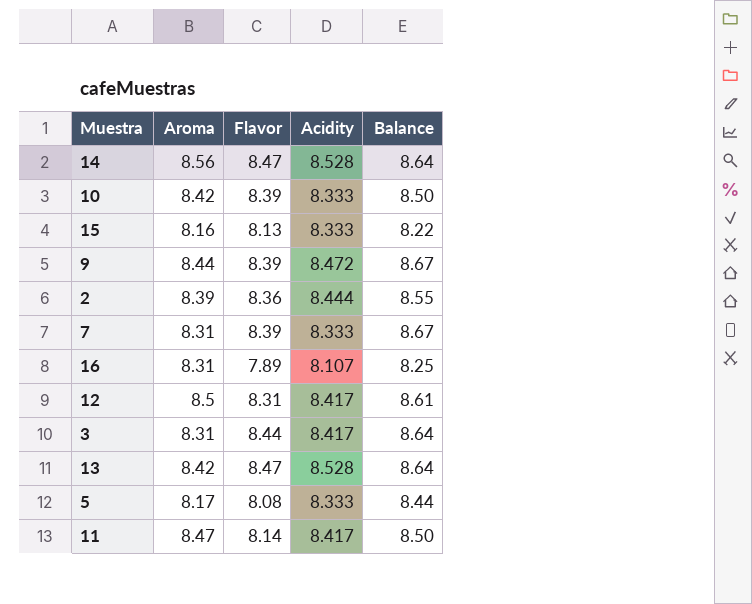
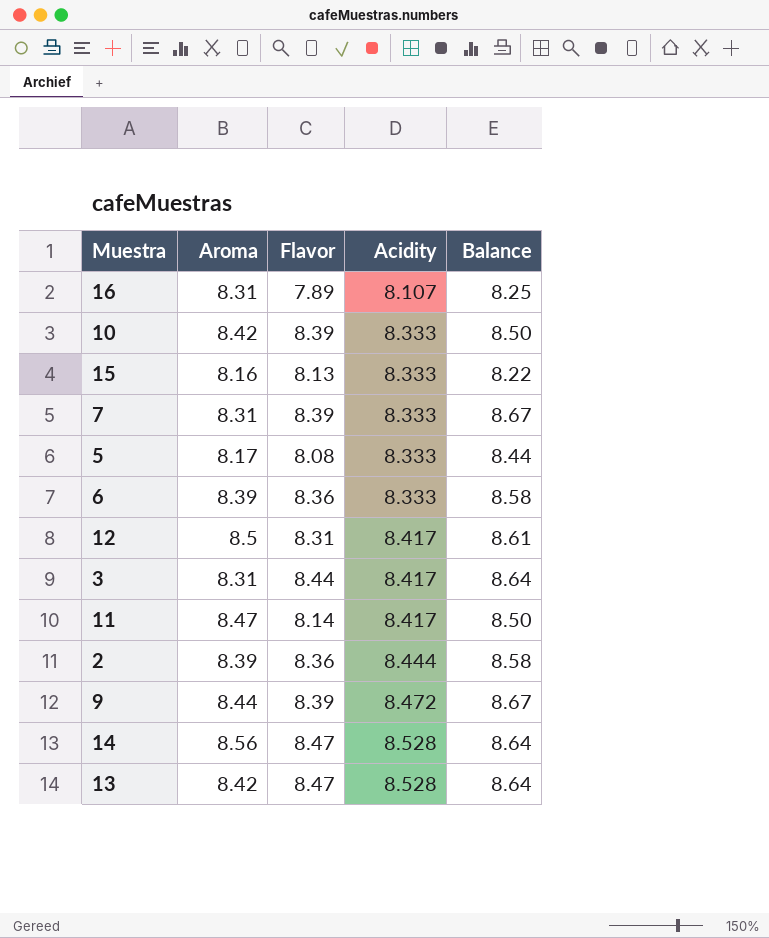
row order: none -> Acidity ascending
row 6: none -> 8.39 | 8.36 | 8.333 | 8.58
2 | Balance: 8.55 -> 8.58

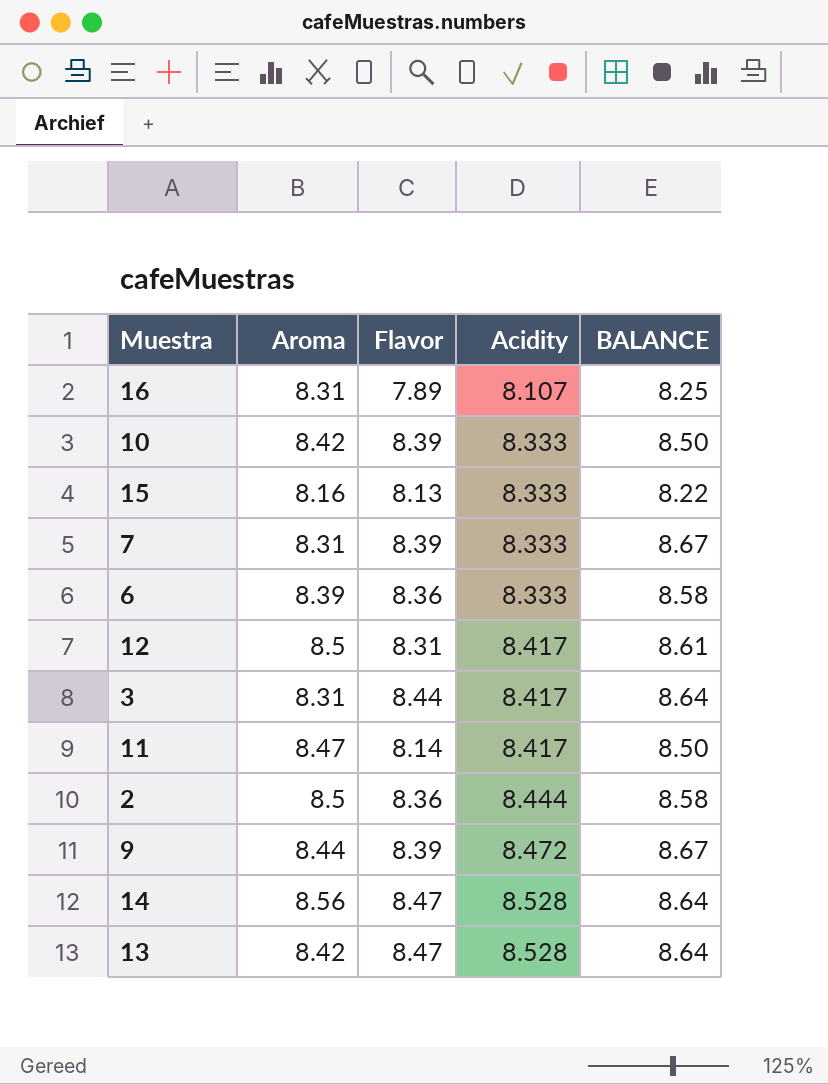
column name: Balance -> BALANCE
row 5: 8.17 | 8.08 | 8.333 | 8.44 -> none
2 | Aroma: 8.39 -> 8.5

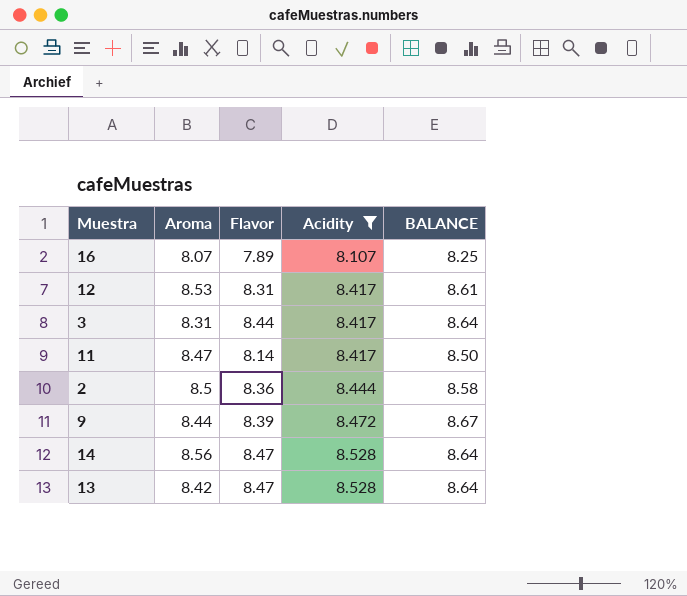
filter: none -> Acidity != 8.333
16 | Aroma: 8.31 -> 8.07
12 | Aroma: 8.5 -> 8.53

